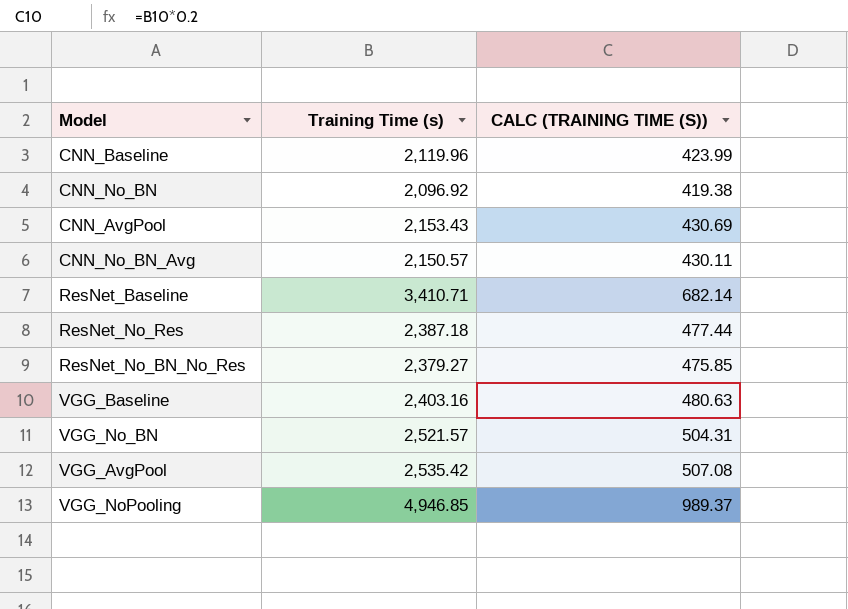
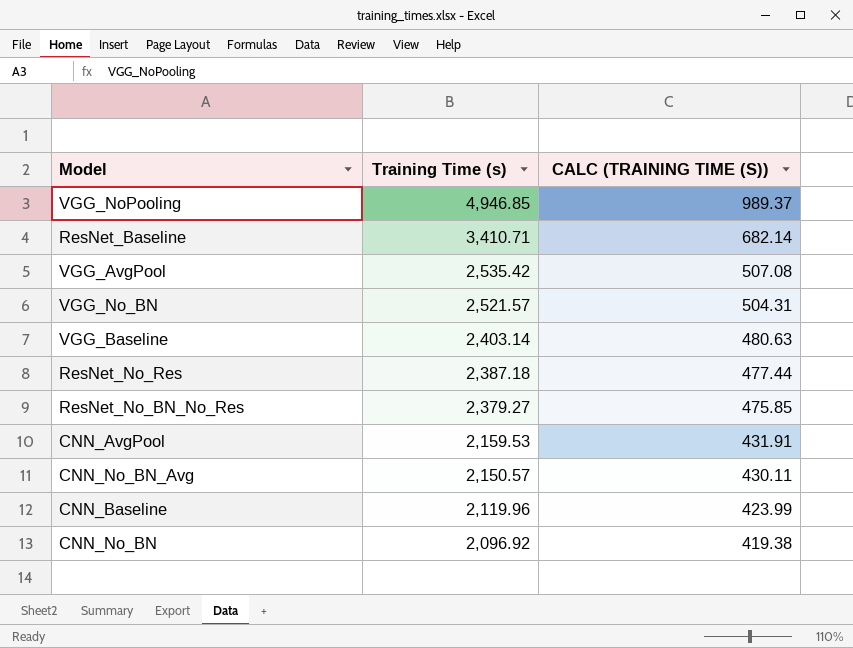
row order: none -> Training Time (s) descending
VGG_Baseline | Training Time (s): 2,403.16 -> 2,403.14
CNN_AvgPool | Training Time (s): 2,153.43 -> 2,159.53
CNN_AvgPool | CALC (TRAINING TIME (S)): 430.69 -> 431.91

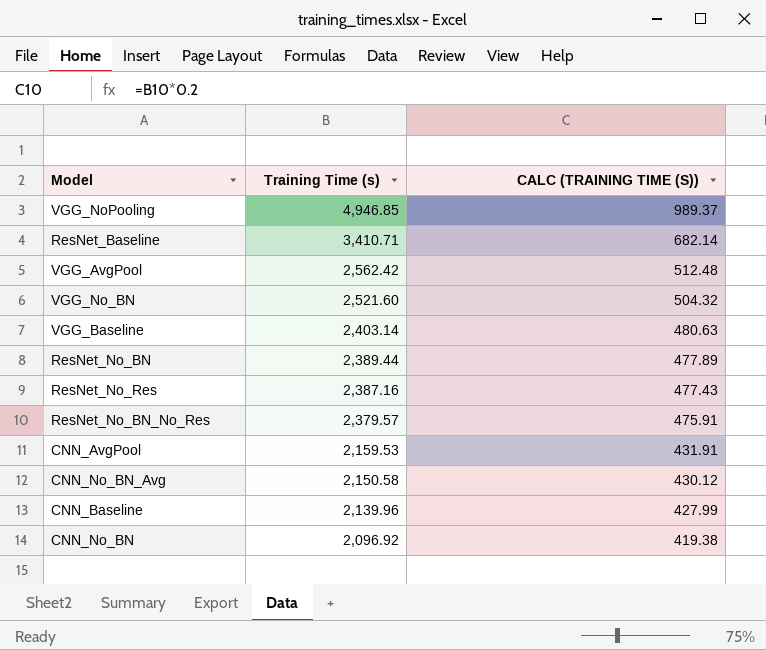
VGG_AvgPool | Training Time (s): 2,535.42 -> 2,562.42
VGG_AvgPool | CALC (TRAINING TIME (S)): 507.08 -> 512.48
VGG_No_BN | Training Time (s): 2,521.57 -> 2,521.60
VGG_No_BN | CALC (TRAINING TIME (S)): 504.31 -> 504.32
row ResNet_No_BN: none -> 2,389.44 | 477.89
ResNet_No_Res | Training Time (s): 2,387.18 -> 2,387.16
ResNet_No_Res | CALC (TRAINING TIME (S)): 477.44 -> 477.43
ResNet_No_BN_No_Res | Training Time (s): 2,379.27 -> 2,379.57
ResNet_No_BN_No_Res | CALC (TRAINING TIME (S)): 475.85 -> 475.91
CNN_No_BN_Avg | Training Time (s): 2,150.57 -> 2,150.58
CNN_No_BN_Avg | CALC (TRAINING TIME (S)): 430.11 -> 430.12
CNN_Baseline | Training Time (s): 2,119.96 -> 2,139.96
CNN_Baseline | CALC (TRAINING TIME (S)): 423.99 -> 427.99

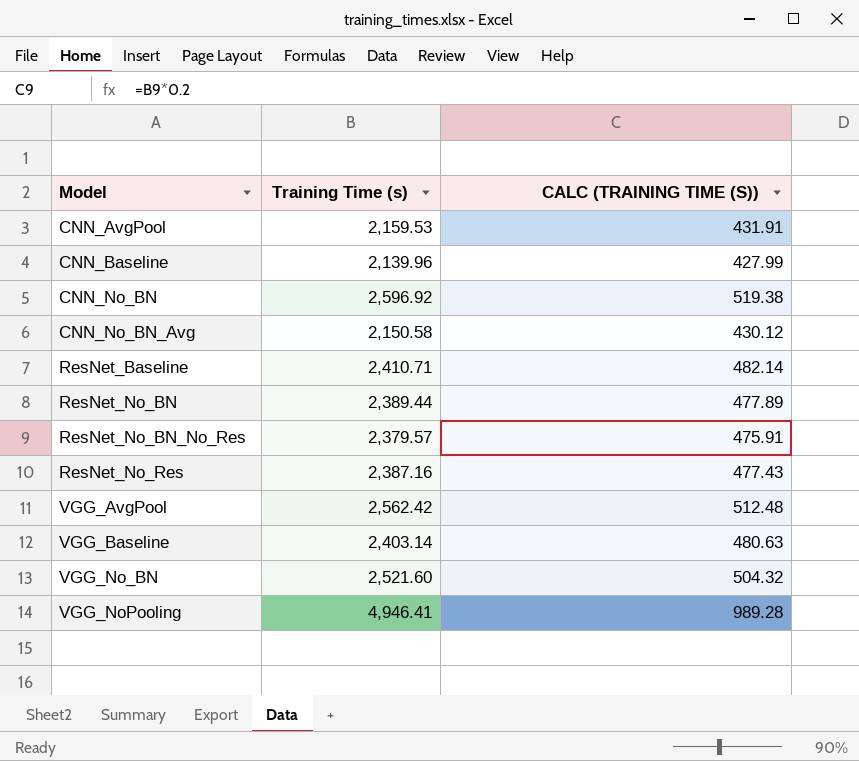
row order: Training Time (s) descending -> Model ascending
CNN_No_BN | Training Time (s): 2,096.92 -> 2,596.92
CNN_No_BN | CALC (TRAINING TIME (S)): 419.38 -> 519.38
ResNet_Baseline | Training Time (s): 3,410.71 -> 2,410.71
ResNet_Baseline | CALC (TRAINING TIME (S)): 682.14 -> 482.14
VGG_NoPooling | Training Time (s): 4,946.85 -> 4,946.41
VGG_NoPooling | CALC (TRAINING TIME (S)): 989.37 -> 989.28

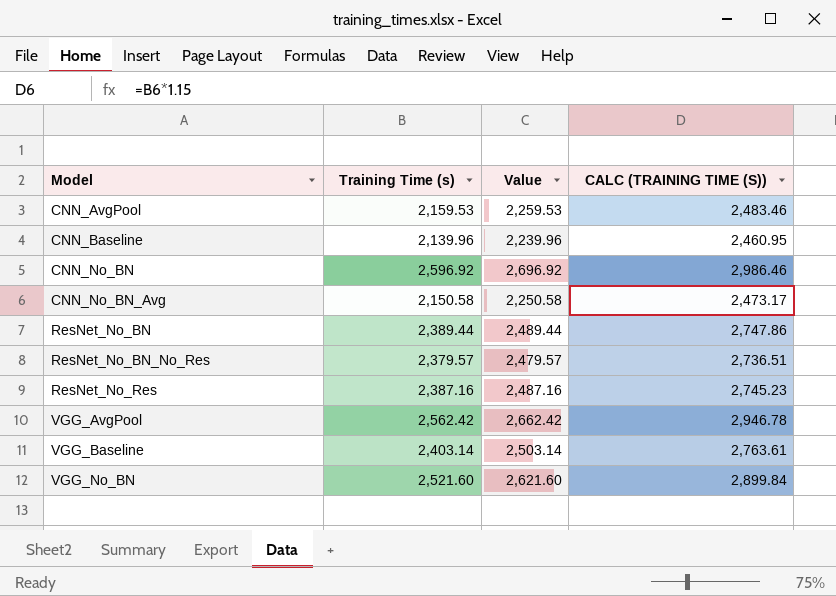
column Value | formula: none -> [Training Time (s)] + 100
column CALC (TRAINING TIME (S)) | formula: [Training Time (s)] * 0.2 -> [Training Time (s)] * 1.15
row ResNet_Baseline: 2,410.71 | 482.14 -> none
row VGG_NoPooling: 4,946.41 | 989.28 -> none

